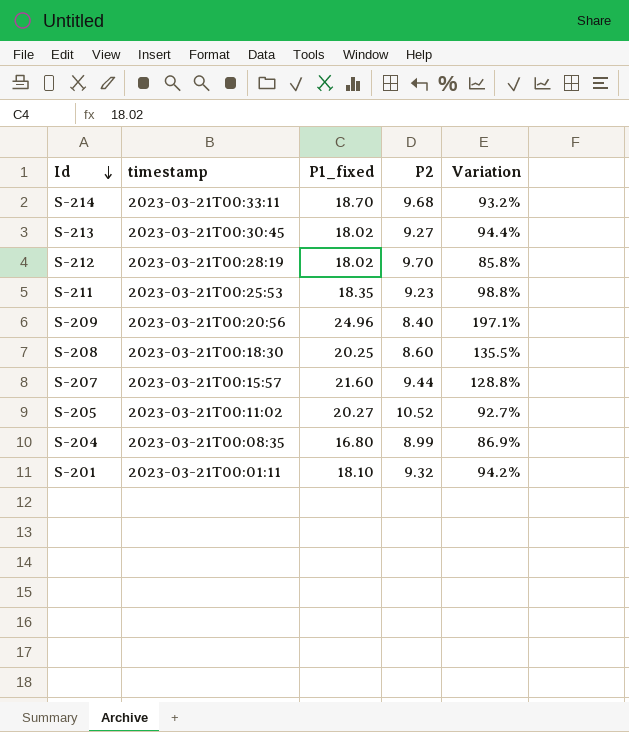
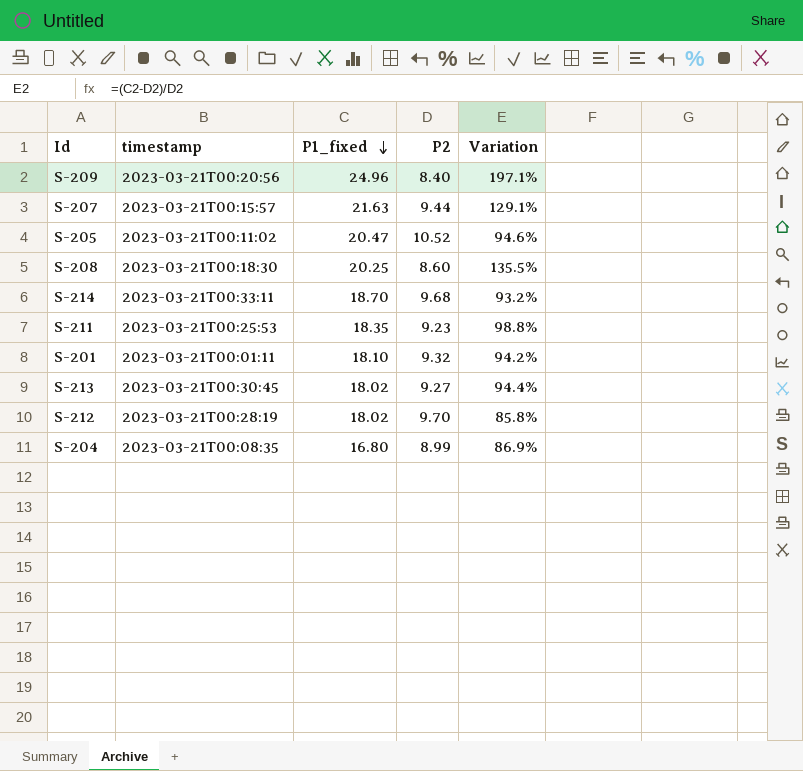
row order: Id descending -> P1_fixed descending
S-207 | P1_fixed: 21.60 -> 21.63
S-207 | Variation: 128.8% -> 129.1%
S-205 | P1_fixed: 20.27 -> 20.47
S-205 | Variation: 92.7% -> 94.6%

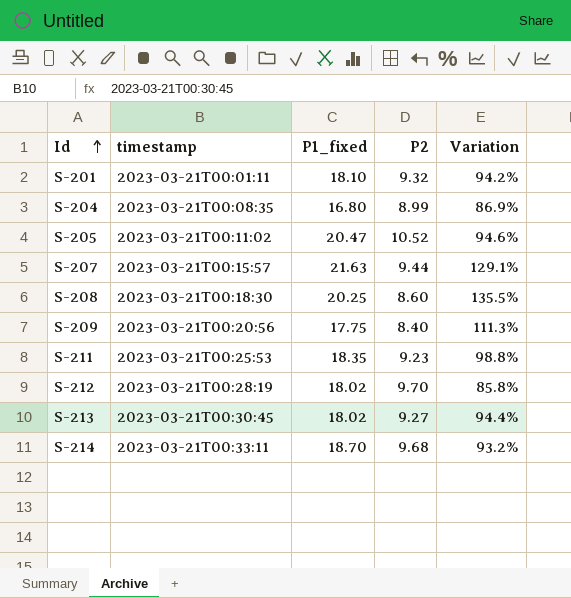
row order: P1_fixed descending -> Id ascending
S-209 | P1_fixed: 24.96 -> 17.75
S-209 | Variation: 197.1% -> 111.3%

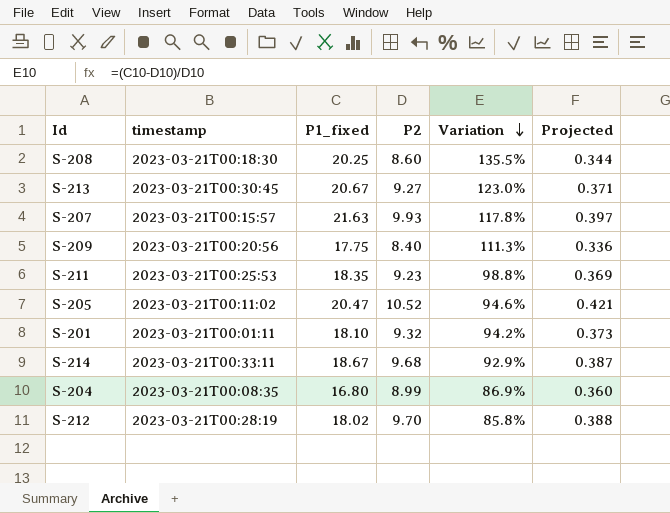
row order: Id ascending -> Variation descending
column Projected | formula: none -> [P2] * 0.04
S-213 | P1_fixed: 18.02 -> 20.67
S-213 | Variation: 94.4% -> 123.0%
S-207 | P2: 9.44 -> 9.93
S-207 | Variation: 129.1% -> 117.8%
S-214 | P1_fixed: 18.70 -> 18.67
S-214 | Variation: 93.2% -> 92.9%

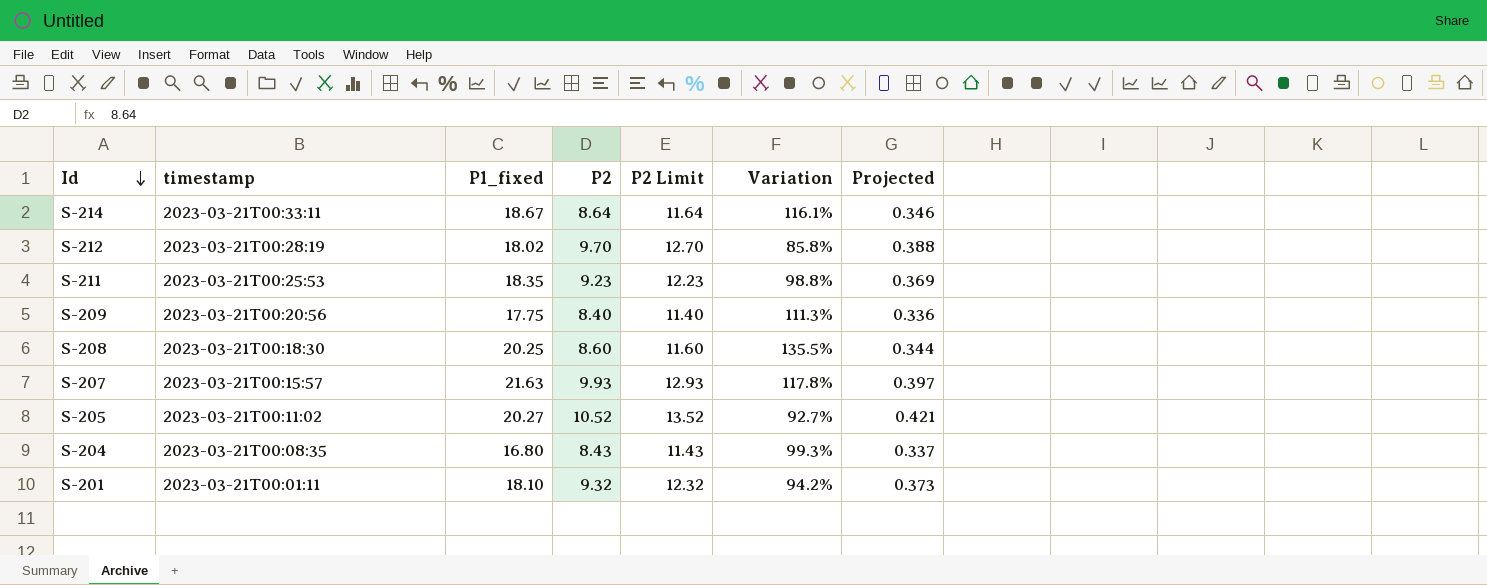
row order: Variation descending -> Id descending
column P2 Limit | formula: none -> [P2] + 3
row S-213: 2023-03-21T00:30:45 | 20.67 | 9.27 | 123.0% | 0.371 -> none
S-214 | P2: 9.68 -> 8.64
S-214 | Variation: 92.9% -> 116.1%
S-214 | Projected: 0.387 -> 0.346
S-205 | P1_fixed: 20.47 -> 20.27
S-205 | Variation: 94.6% -> 92.7%
S-204 | P2: 8.99 -> 8.43
S-204 | Variation: 86.9% -> 99.3%
S-204 | Projected: 0.360 -> 0.337

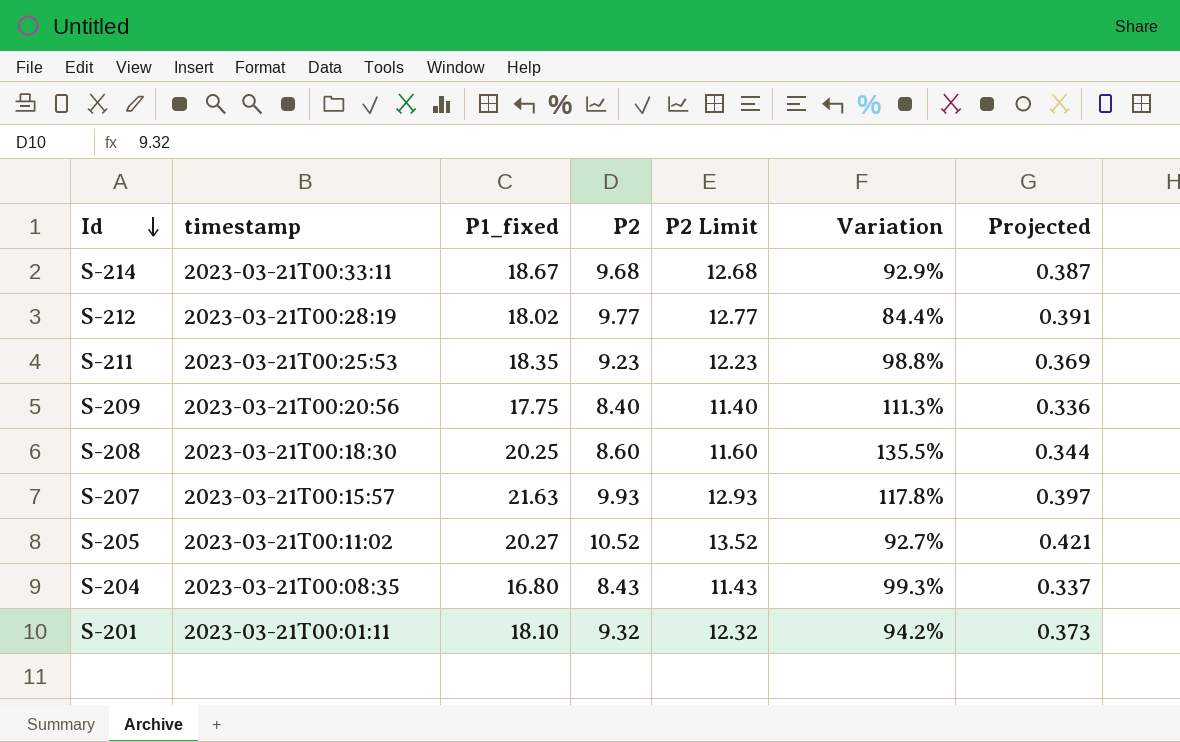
S-214 | P2: 8.64 -> 9.68
S-214 | P2 Limit: 11.64 -> 12.68
S-214 | Variation: 116.1% -> 92.9%
S-214 | Projected: 0.346 -> 0.387
S-212 | P2: 9.70 -> 9.77
S-212 | P2 Limit: 12.70 -> 12.77
S-212 | Variation: 85.8% -> 84.4%
S-212 | Projected: 0.388 -> 0.391

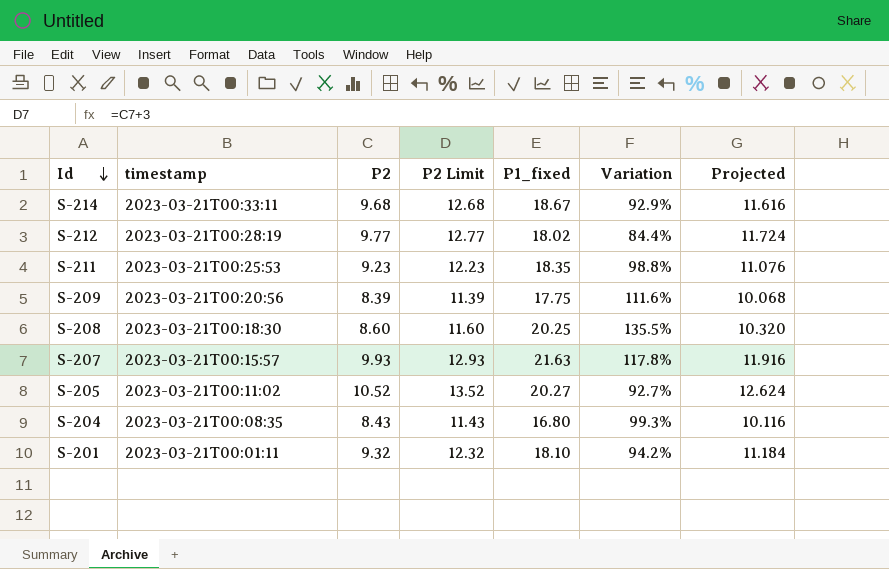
column P1_fixed | position: 3 -> 5
column Projected | formula: [P2] * 0.04 -> [P2] * 1.2
S-209 | P2: 8.40 -> 8.39
S-209 | P2 Limit: 11.40 -> 11.39
S-209 | Variation: 111.3% -> 111.6%

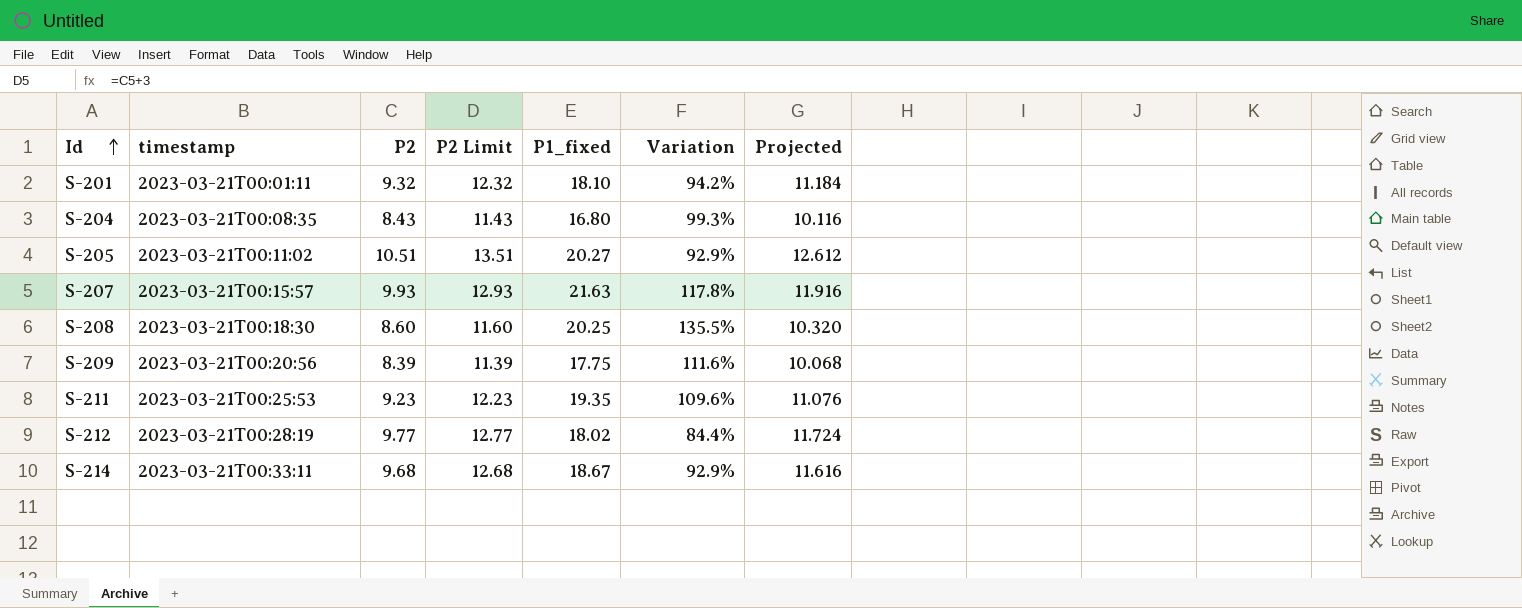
row order: Id descending -> Id ascending
S-205 | P2: 10.52 -> 10.51
S-205 | P2 Limit: 13.52 -> 13.51
S-205 | Variation: 92.7% -> 92.9%
S-205 | Projected: 12.624 -> 12.612
S-211 | P1_fixed: 18.35 -> 19.35
S-211 | Variation: 98.8% -> 109.6%

